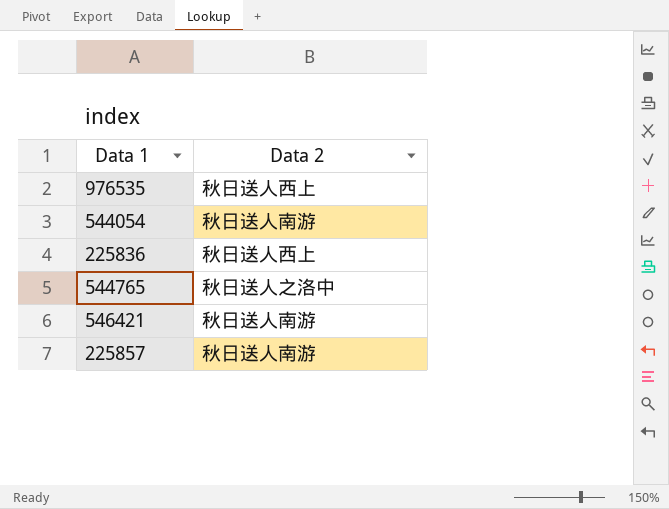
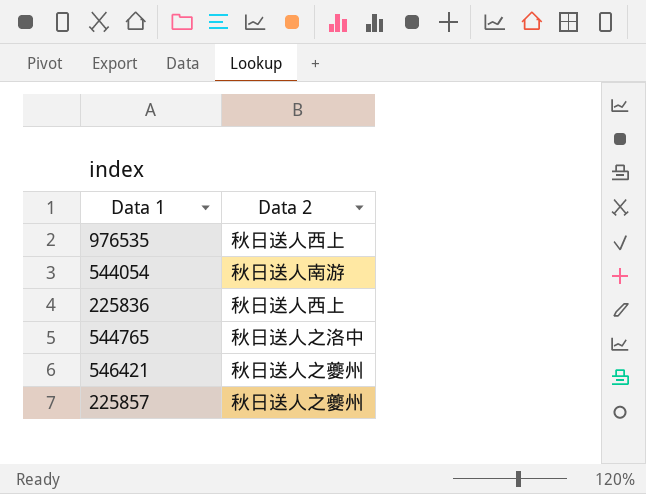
546421 | Data 2: 秋日送人南游 -> 秋日送人之夔州
225857 | Data 2: 秋日送人南游 -> 秋日送人之夔州

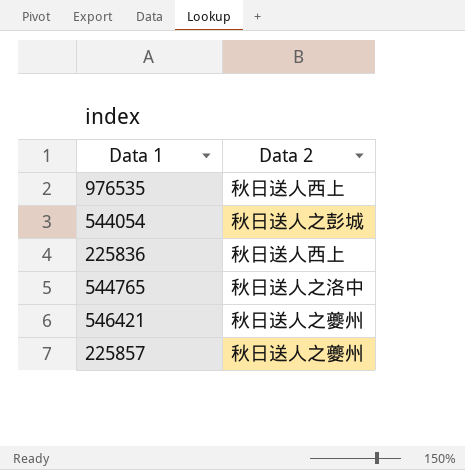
544054 | Data 2: 秋日送人南游 -> 秋日送人之彭城

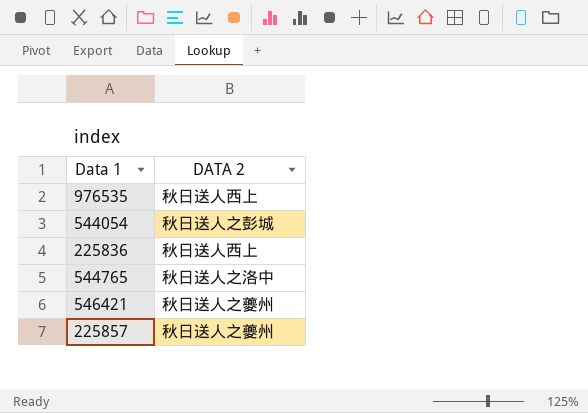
column name: Data 2 -> DATA 2

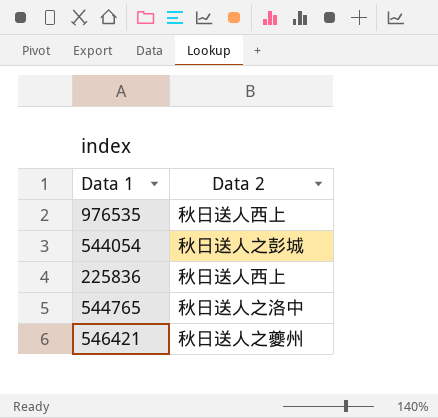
column name: DATA 2 -> Data 2
row 225857: 秋日送人之夔州 -> none

